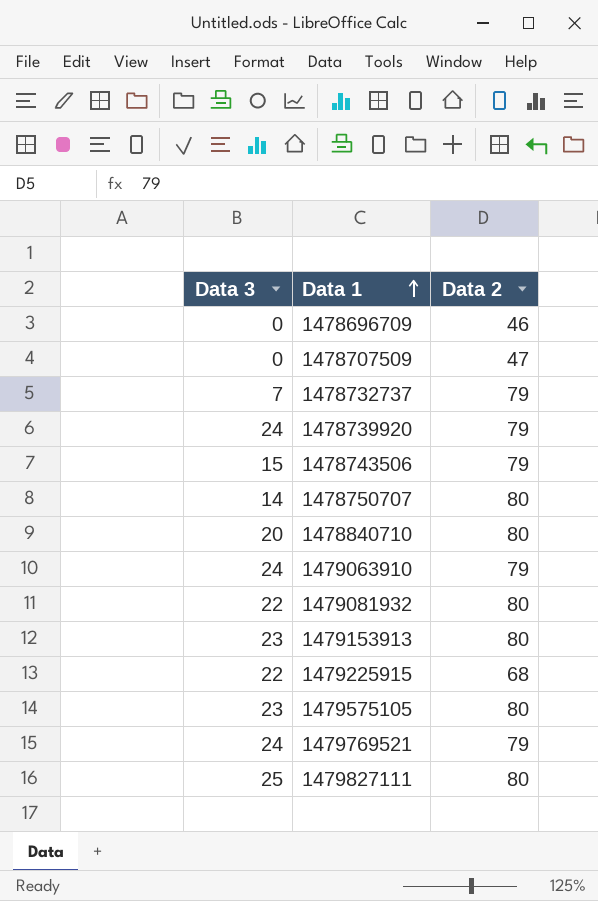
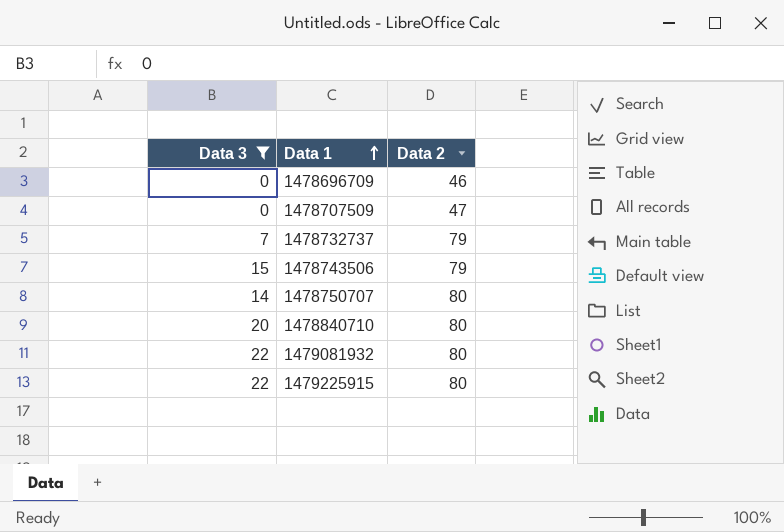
filter: none -> Data 3 <= 22
1479225915 | Data 2: 68 -> 80

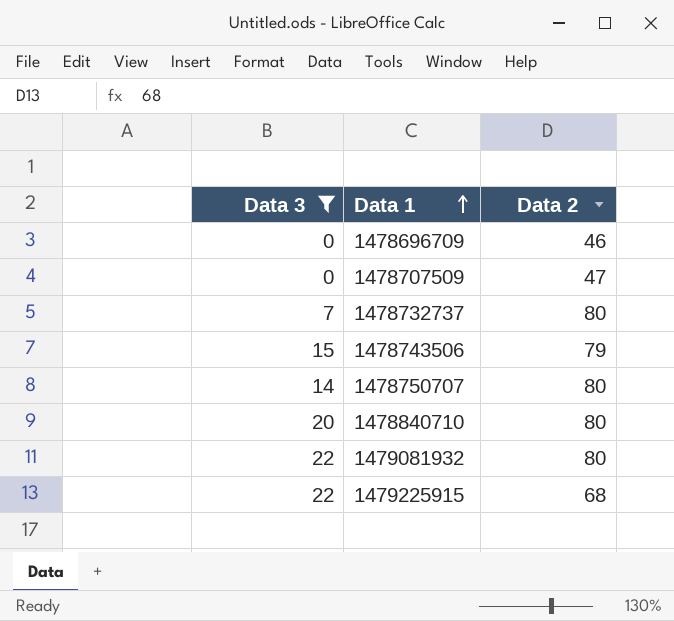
1478732737 | Data 2: 79 -> 80
1479225915 | Data 2: 80 -> 68

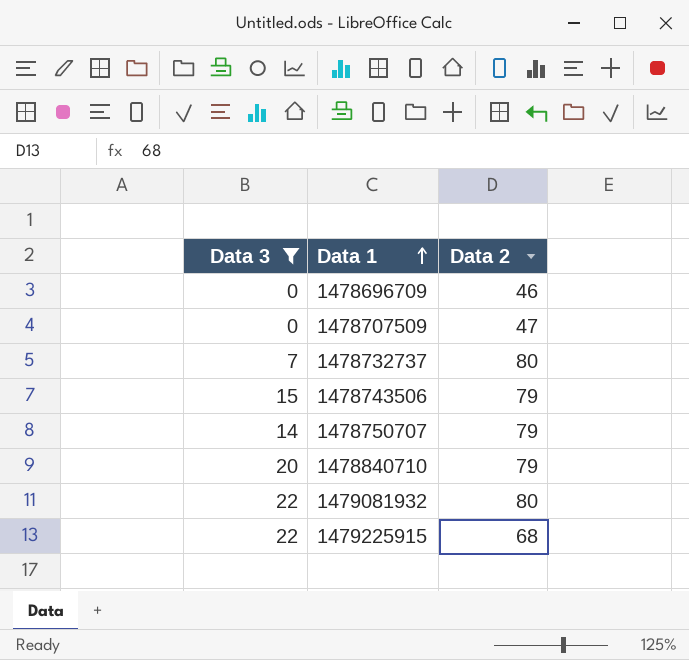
1478750707 | Data 2: 80 -> 79
1478840710 | Data 2: 80 -> 79

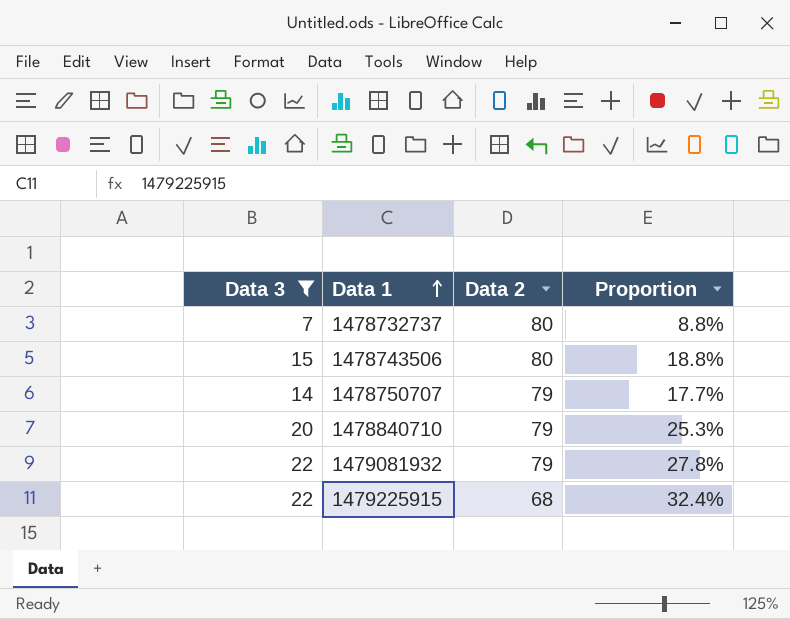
column Proportion | formula: none -> [Data 3] / [Data 2]
row 1478696709: 0 | 46 -> none
row 1478707509: 0 | 47 -> none
1478743506 | Data 2: 79 -> 80
1479081932 | Data 2: 80 -> 79

